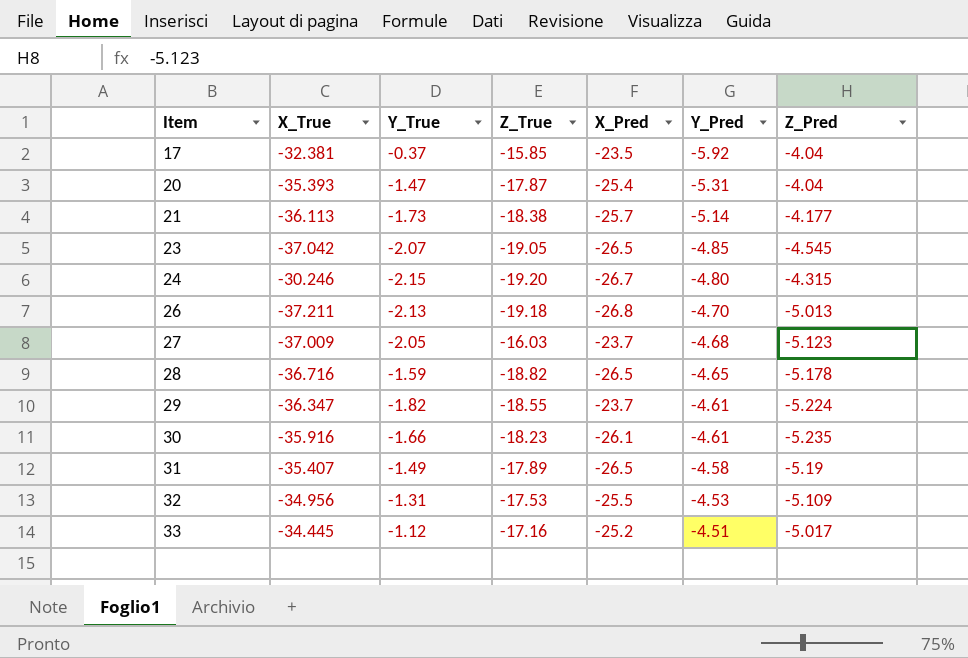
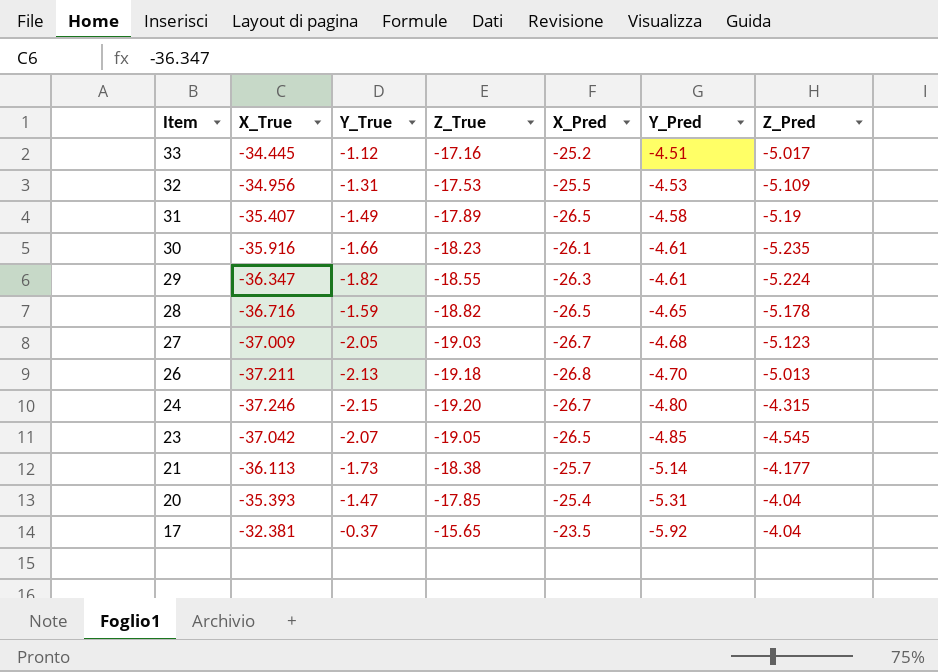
row order: Item ascending -> Item descending
29 | X_Pred: -23.7 -> -26.3
27 | Z_True: -16.03 -> -19.03
27 | X_Pred: -23.7 -> -26.7
24 | X_True: -30.246 -> -37.246
20 | Z_True: -17.87 -> -17.85
17 | Z_True: -15.85 -> -15.65

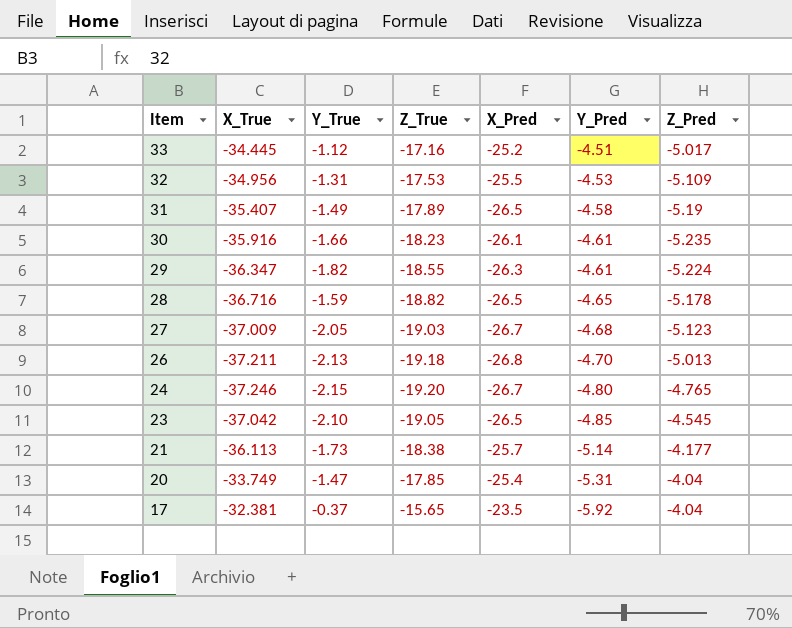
24 | Z_Pred: -4.315 -> -4.765
23 | Y_True: -2.07 -> -2.10
20 | X_True: -35.393 -> -33.749

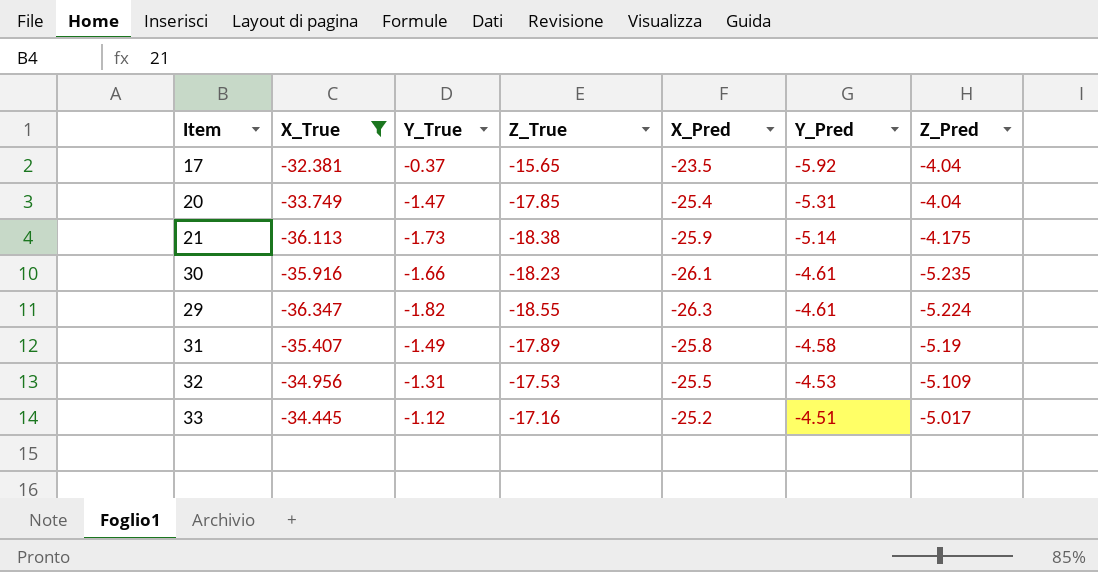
filter: none -> X_True >= -36.347
row order: Item descending -> Y_Pred ascending
21 | X_Pred: -25.7 -> -25.9
21 | Z_Pred: -4.177 -> -4.175
31 | X_Pred: -26.5 -> -25.8

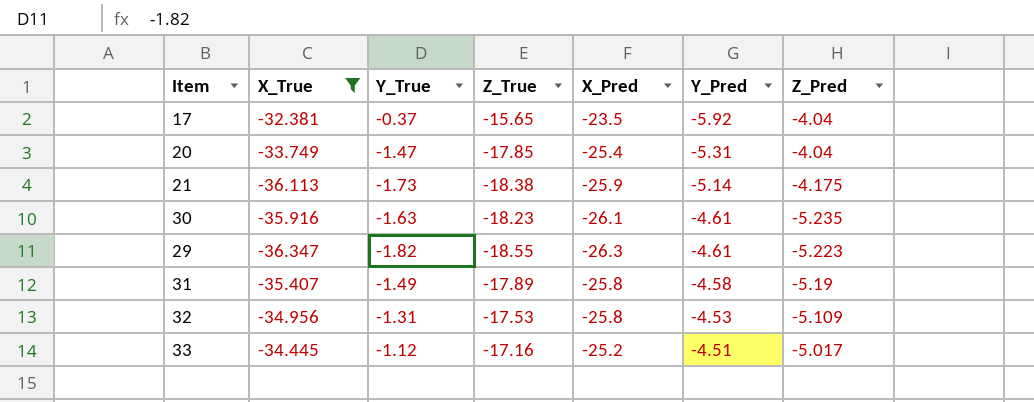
30 | Y_True: -1.66 -> -1.63
29 | Z_Pred: -5.224 -> -5.223
32 | X_Pred: -25.5 -> -25.8

